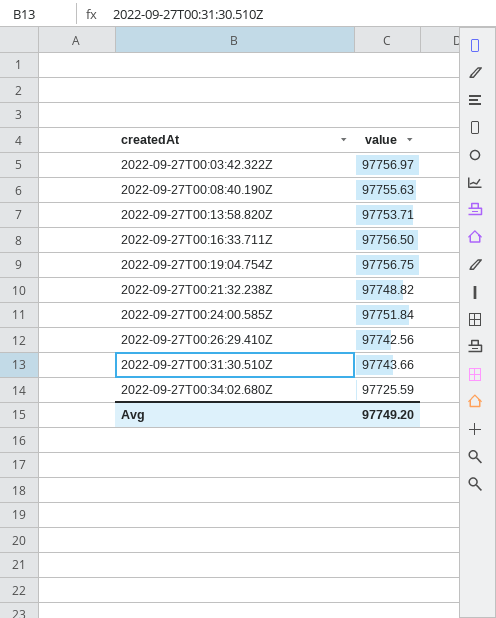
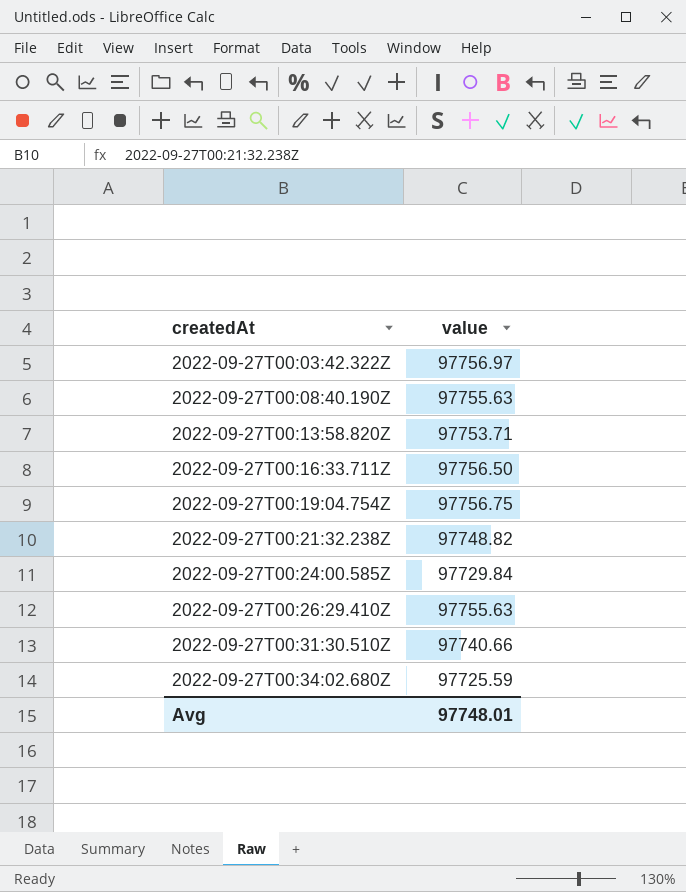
2022-09-27T00:24:00.585Z | value: 97751.84 -> 97729.84
2022-09-27T00:26:29.410Z | value: 97742.56 -> 97755.63
2022-09-27T00:31:30.510Z | value: 97743.66 -> 97740.66
Avg | value: 97749.20 -> 97748.01

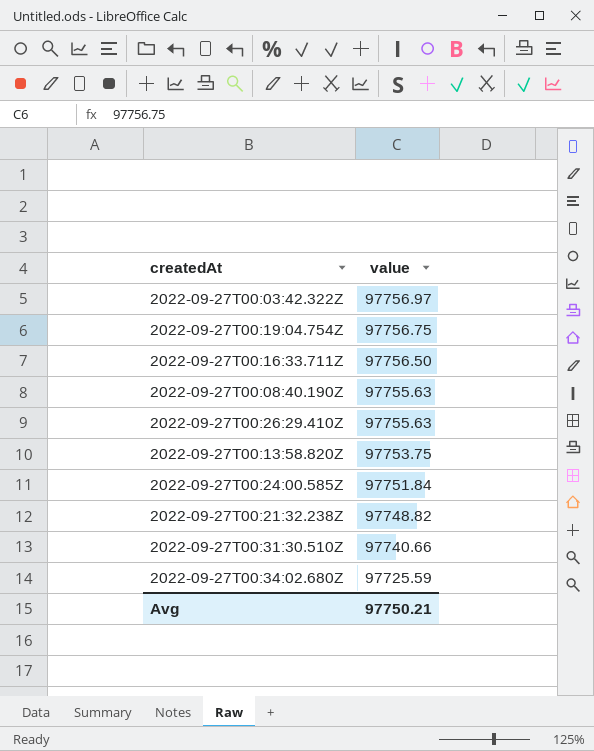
row order: createdAt ascending -> value descending
2022-09-27T00:13:58.820Z | value: 97753.71 -> 97753.75
2022-09-27T00:24:00.585Z | value: 97729.84 -> 97751.84
Avg | value: 97748.01 -> 97750.21

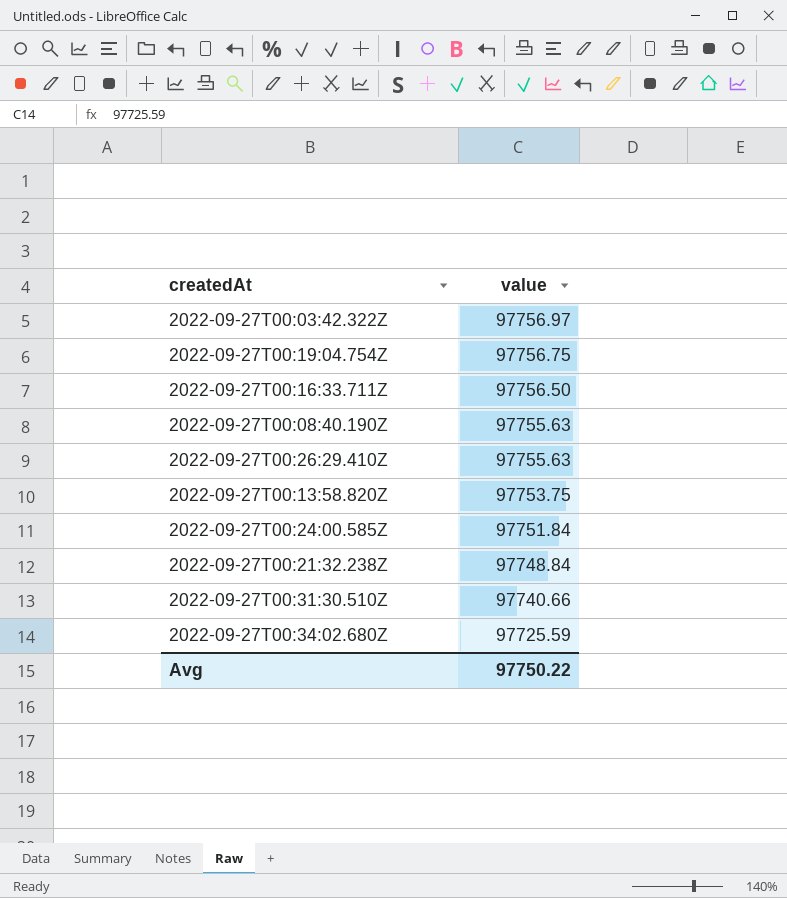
2022-09-27T00:21:32.238Z | value: 97748.82 -> 97748.84
Avg | value: 97750.21 -> 97750.22

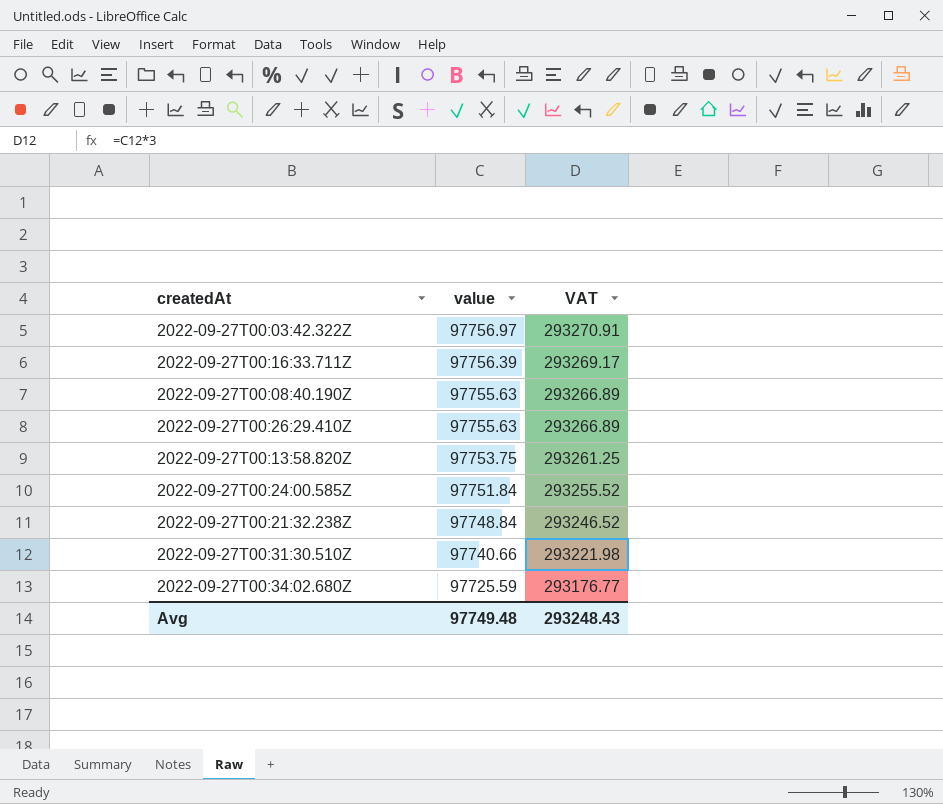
column VAT | formula: none -> [value] * 3
row 2022-09-27T00:19:04.754Z: 97756.75 -> none
2022-09-27T00:16:33.711Z | value: 97756.50 -> 97756.39
Avg | value: 97750.22 -> 97749.48

